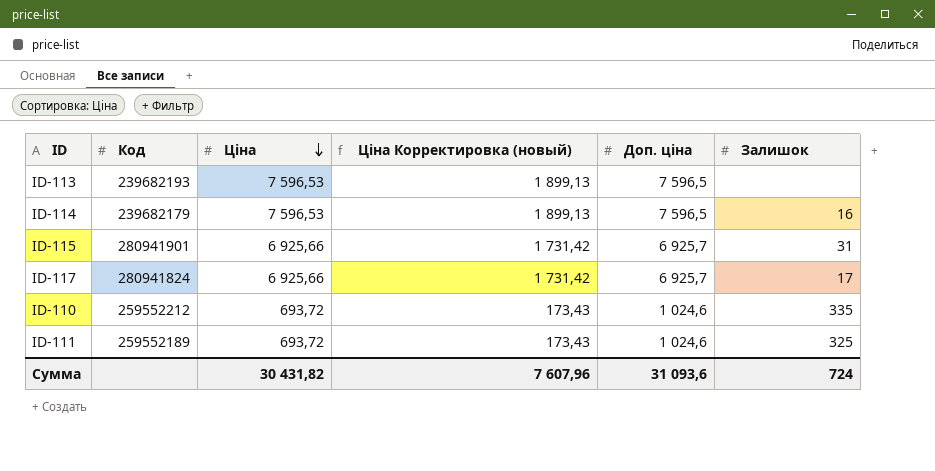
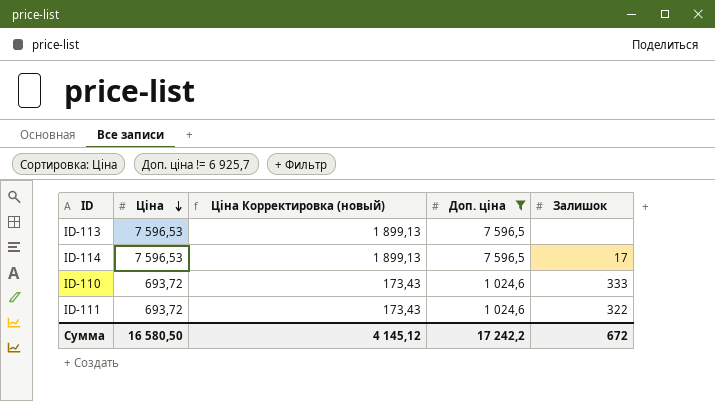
filter: none -> Доп. ціна != 6 925,7
column Код | position: 2 -> none
ID-114 | Залишок: 16 -> 17
ID-110 | Залишок: 335 -> 333
ID-111 | Залишок: 325 -> 322
Сумма | Ціна: 30 431,82 -> 16 580,50
Сумма | Ціна Корректировка (новый): 7 607,96 -> 4 145,12
Сумма | Доп. ціна: 31 093,6 -> 17 242,2
Сумма | Залишок: 724 -> 672

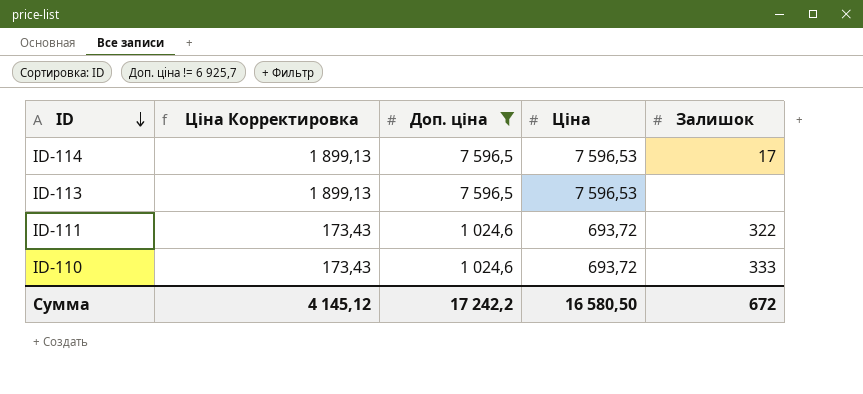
row order: Ціна descending -> ID descending
column name: Ціна Корректировка (новый) -> Ціна Корректировка
column Ціна | position: 2 -> 4

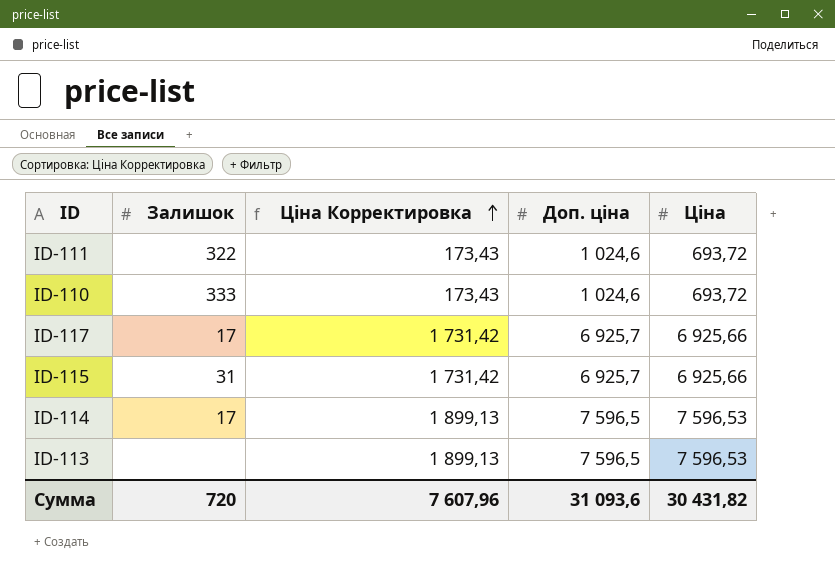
filter: Доп. ціна != 6 925,7 -> none
row order: ID descending -> Ціна Корректировка ascending
column Залишок | position: 5 -> 2
Сумма | Залишок: 672 -> 720
Сумма | Ціна Корректировка: 4 145,12 -> 7 607,96
Сумма | Доп. ціна: 17 242,2 -> 31 093,6
Сумма | Ціна: 16 580,50 -> 30 431,82

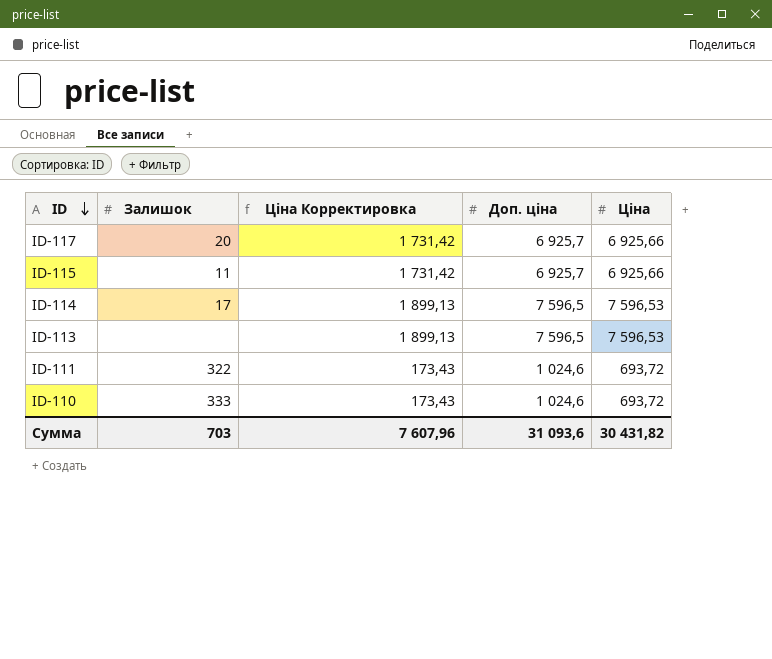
row order: Ціна Корректировка ascending -> ID descending
ID-117 | Залишок: 17 -> 20
ID-115 | Залишок: 31 -> 11
Сумма | Залишок: 720 -> 703

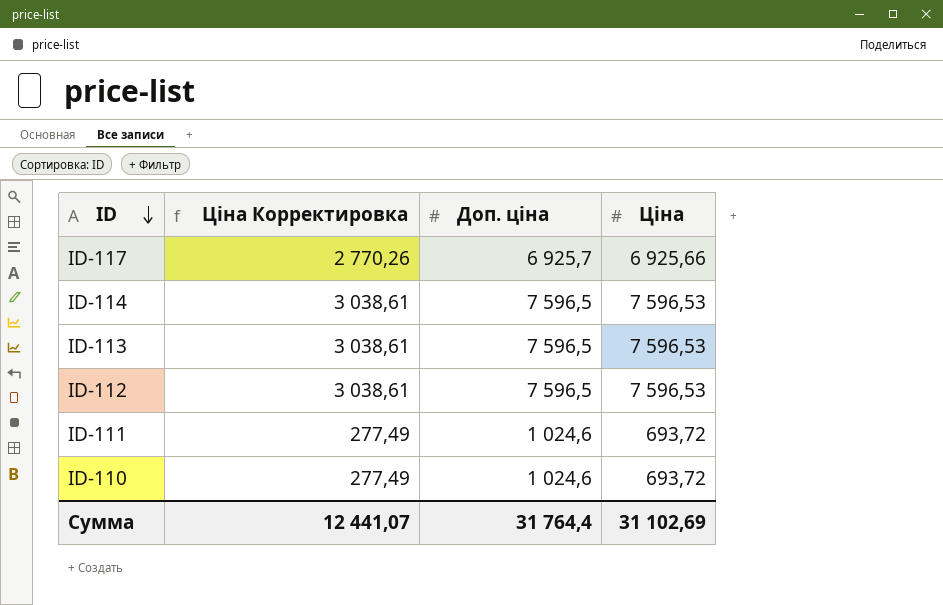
column Залишок | position: 2 -> none
column Ціна Корректировка | formula: [Ціна] * 0,25 -> [Ціна] * 0,4
row ID-115: 11 | 1 731,42 | 6 925,7 | 6 925,66 -> none
row ID-112: none -> 3 038,61 | 7 596,5 | 7 596,53
Сумма | Ціна Корректировка: 7 607,96 -> 12 441,07
Сумма | Доп. ціна: 31 093,6 -> 31 764,4
Сумма | Ціна: 30 431,82 -> 31 102,69

